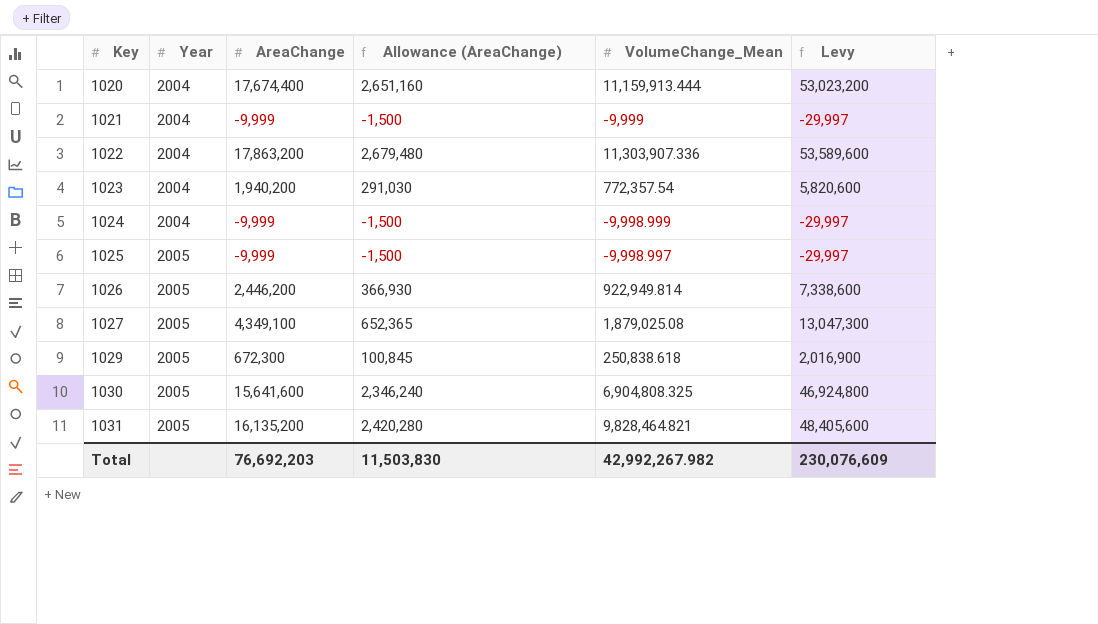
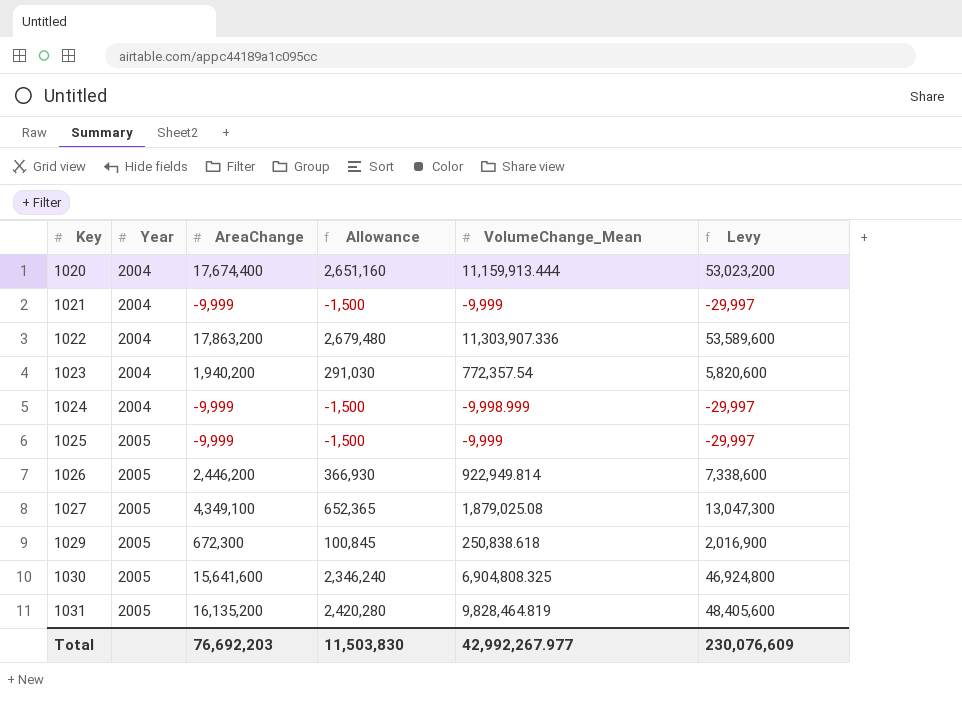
column name: Allowance (AreaChange) -> Allowance
1025 | VolumeChange_Mean: -9,998.997 -> -9,999
1031 | VolumeChange_Mean: 9,828,464.821 -> 9,828,464.819
Total | VolumeChange_Mean: 42,992,267.982 -> 42,992,267.977

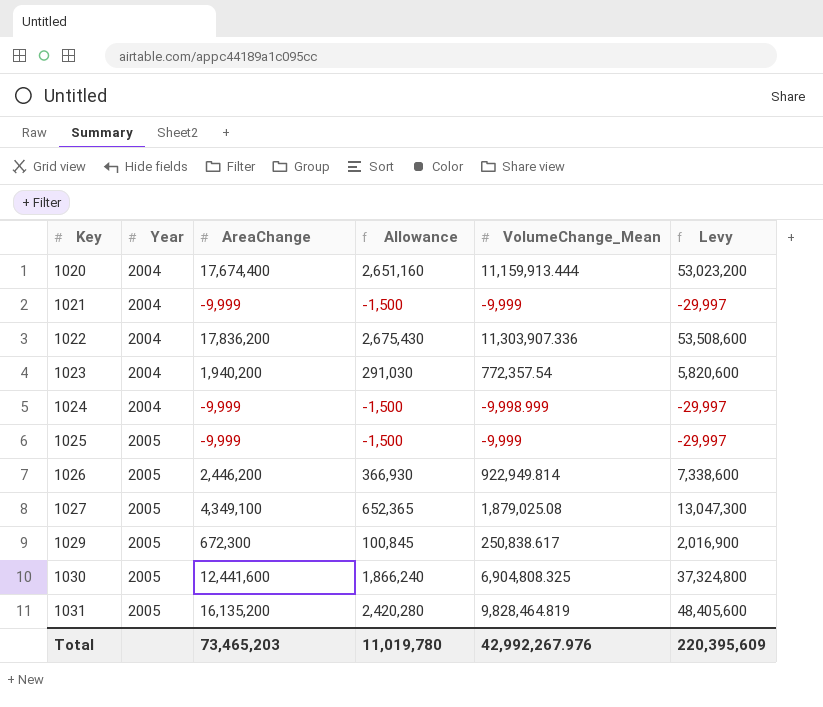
1022 | AreaChange: 17,863,200 -> 17,836,200
1022 | Allowance: 2,679,480 -> 2,675,430
1022 | Levy: 53,589,600 -> 53,508,600
1029 | VolumeChange_Mean: 250,838.618 -> 250,838.617
1030 | AreaChange: 15,641,600 -> 12,441,600
1030 | Allowance: 2,346,240 -> 1,866,240
1030 | Levy: 46,924,800 -> 37,324,800
Total | AreaChange: 76,692,203 -> 73,465,203
Total | Allowance: 11,503,830 -> 11,019,780
Total | VolumeChange_Mean: 42,992,267.977 -> 42,992,267.976
Total | Levy: 230,076,609 -> 220,395,609

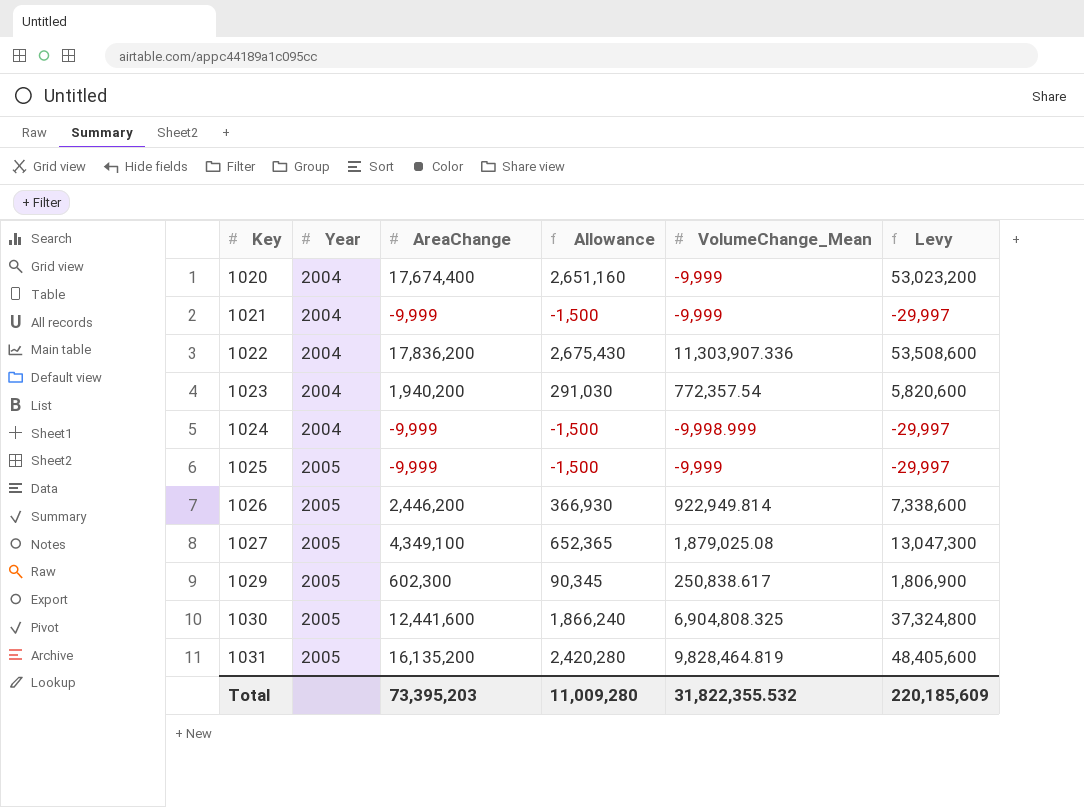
1020 | VolumeChange_Mean: 11,159,913.444 -> -9,999
1029 | AreaChange: 672,300 -> 602,300
1029 | Allowance: 100,845 -> 90,345
1029 | Levy: 2,016,900 -> 1,806,900
Total | AreaChange: 73,465,203 -> 73,395,203
Total | Allowance: 11,019,780 -> 11,009,280
Total | VolumeChange_Mean: 42,992,267.976 -> 31,822,355.532
Total | Levy: 220,395,609 -> 220,185,609

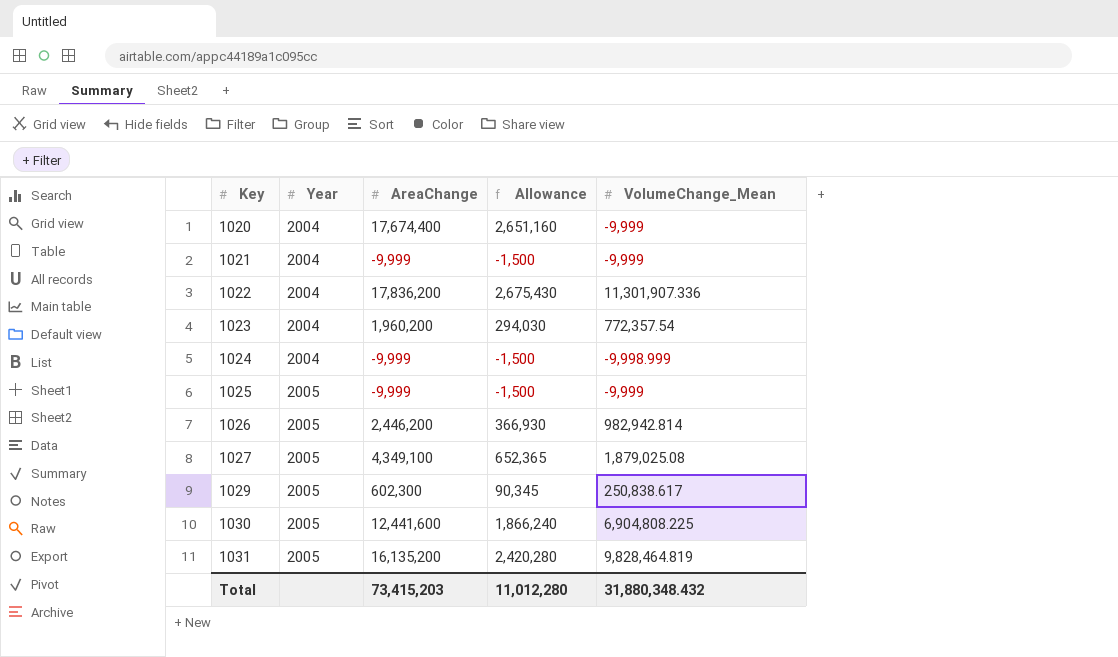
column Levy | formula: [AreaChange] * 3 -> none
1022 | VolumeChange_Mean: 11,303,907.336 -> 11,301,907.336
1023 | AreaChange: 1,940,200 -> 1,960,200
1023 | Allowance: 291,030 -> 294,030
1026 | VolumeChange_Mean: 922,949.814 -> 982,942.814
1030 | VolumeChange_Mean: 6,904,808.325 -> 6,904,808.225
Total | AreaChange: 73,395,203 -> 73,415,203
Total | Allowance: 11,009,280 -> 11,012,280
Total | VolumeChange_Mean: 31,822,355.532 -> 31,880,348.432

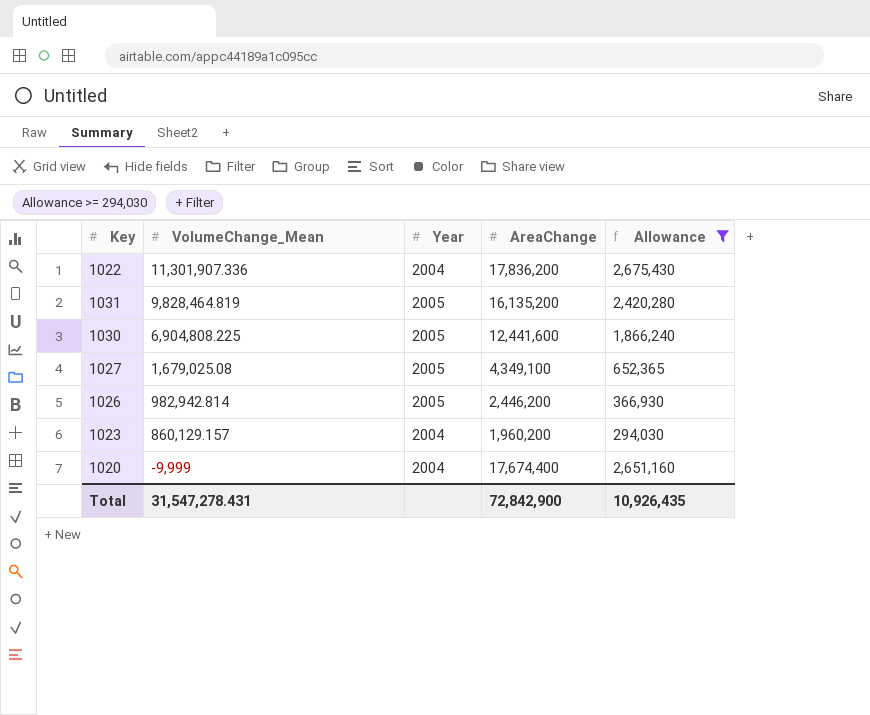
filter: none -> Allowance >= 294,030
row order: Key ascending -> VolumeChange_Mean descending
column VolumeChange_Mean | position: 5 -> 2
1027 | VolumeChange_Mean: 1,879,025.08 -> 1,679,025.08
1023 | VolumeChange_Mean: 772,357.54 -> 860,129.157
Total | VolumeChange_Mean: 31,880,348.432 -> 31,547,278.431
Total | AreaChange: 73,415,203 -> 72,842,900
Total | Allowance: 11,012,280 -> 10,926,435

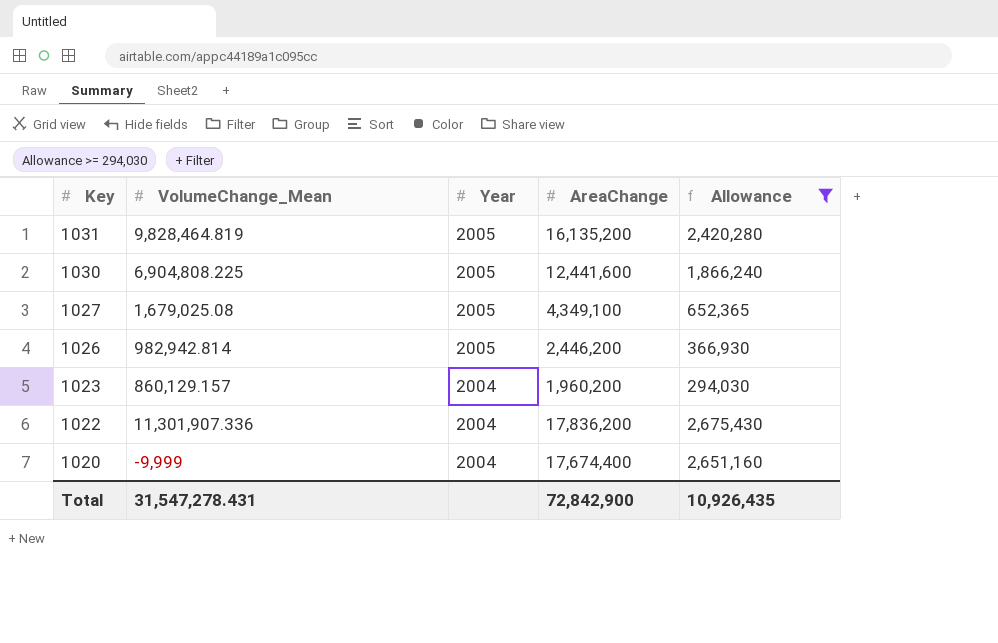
row order: VolumeChange_Mean descending -> Key descending

